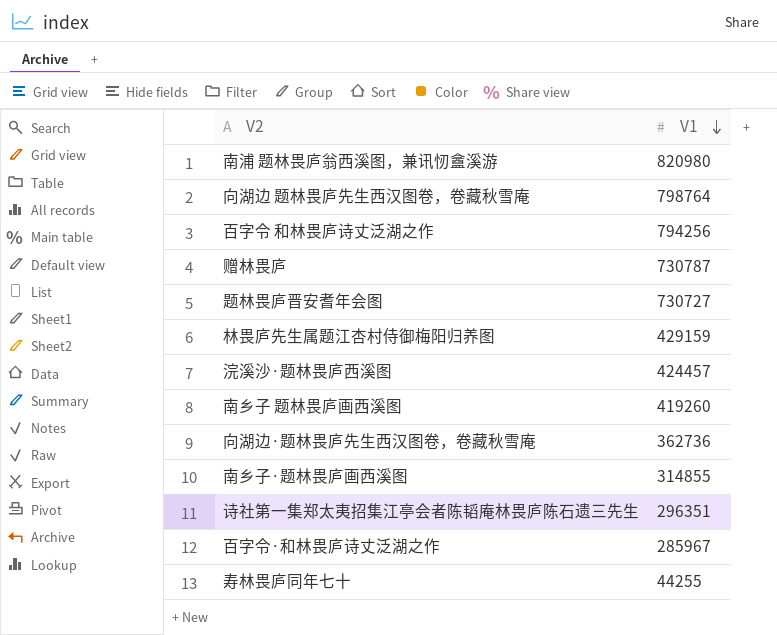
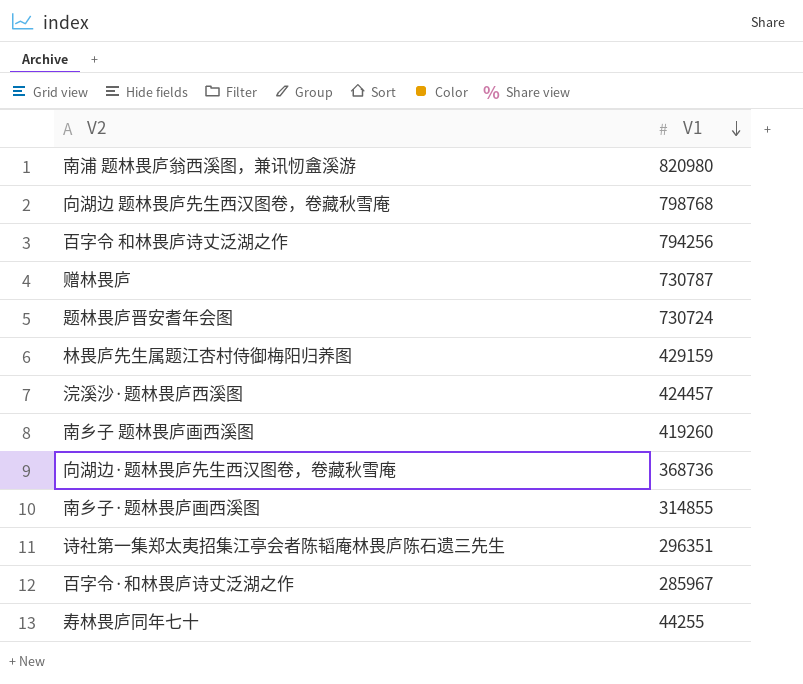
向湖边 题林畏庐先生西汉图卷，卷藏秋雪庵 | V1: 798764 -> 798768
题林畏庐晋安耆年会图 | V1: 730727 -> 730724
向湖边·题林畏庐先生西汉图卷，卷藏秋雪庵 | V1: 362736 -> 368736

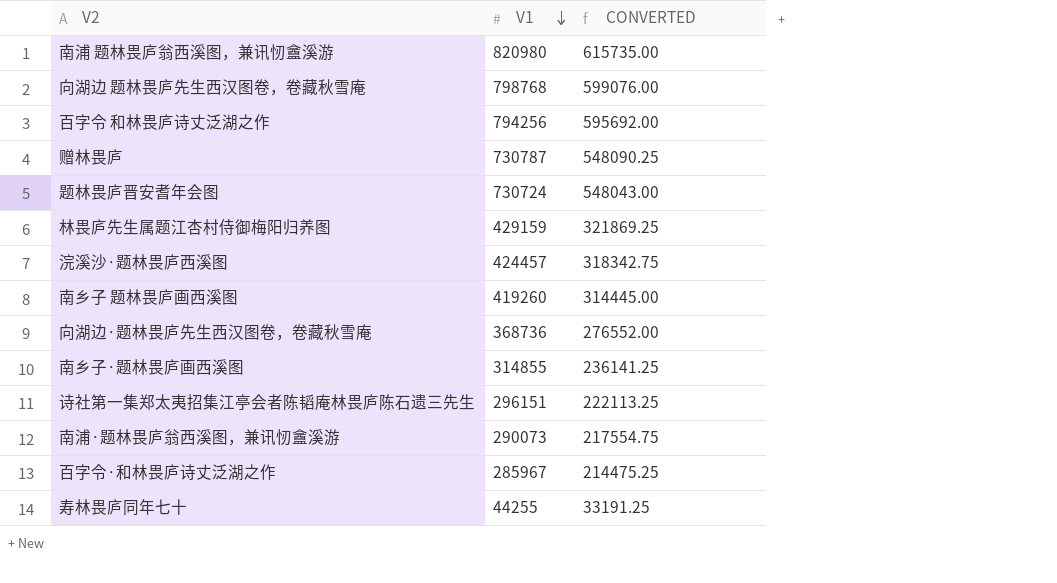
column CONVERTED | formula: none -> [V1] * 0.75
诗社第一集郑太夷招集江亭会者陈韬庵林畏庐陈石遗三先生 | V1: 296351 -> 296151
row 南浦·题林畏庐翁西溪图，兼讯㣼盦溪游: none -> 290073 | 217554.75

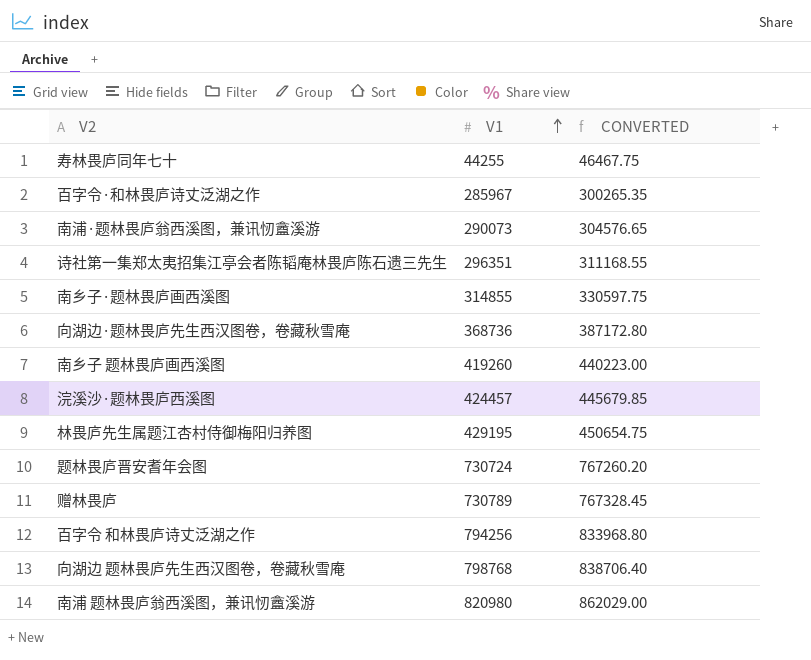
row order: V1 descending -> V1 ascending
column CONVERTED | formula: [V1] * 0.75 -> [V1] * 1.05
诗社第一集郑太夷招集江亭会者陈韬庵林畏庐陈石遗三先生 | V1: 296151 -> 296351
林畏庐先生属题江杏村侍御梅阳归养图 | V1: 429159 -> 429195
赠林畏庐 | V1: 730787 -> 730789

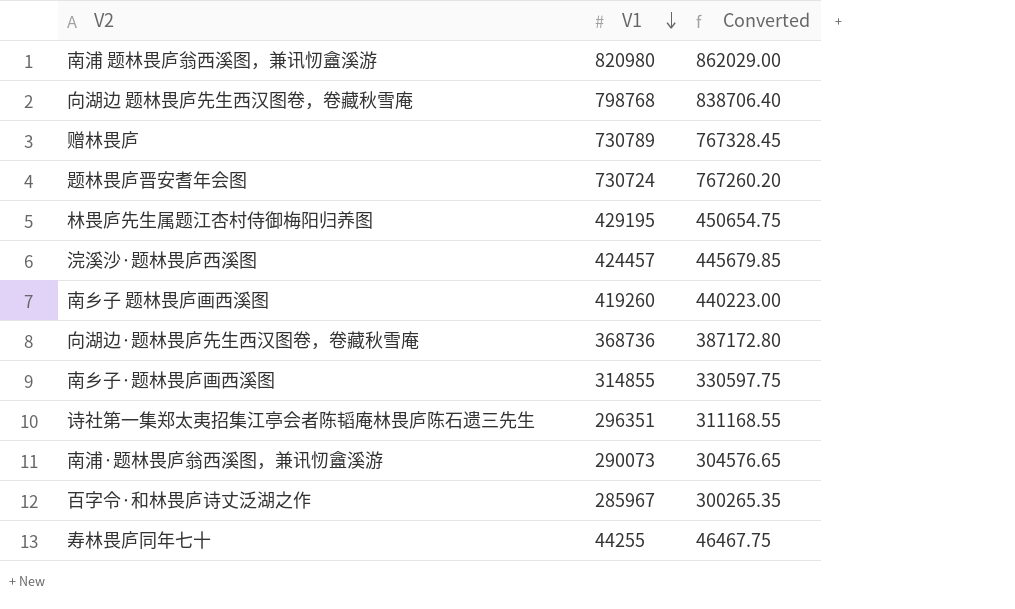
row order: V1 ascending -> V1 descending
column name: CONVERTED -> Converted
row 百字令 和林畏庐诗丈泛湖之作: 794256 | 833968.80 -> none

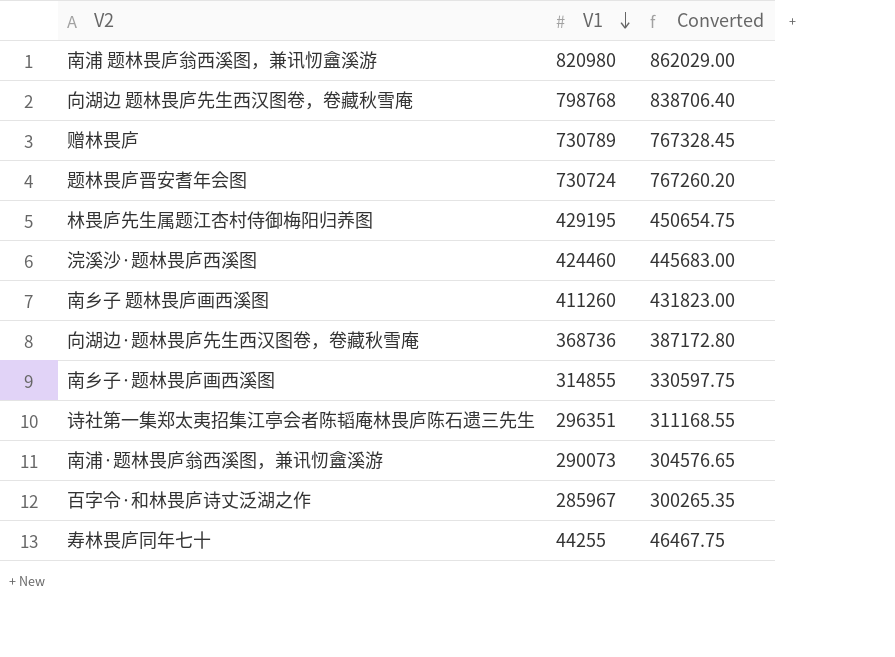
浣溪沙·题林畏庐西溪图 | V1: 424457 -> 424460
浣溪沙·题林畏庐西溪图 | Converted: 445679.85 -> 445683.00
南乡子 题林畏庐画西溪图 | V1: 419260 -> 411260
南乡子 题林畏庐画西溪图 | Converted: 440223.00 -> 431823.00

